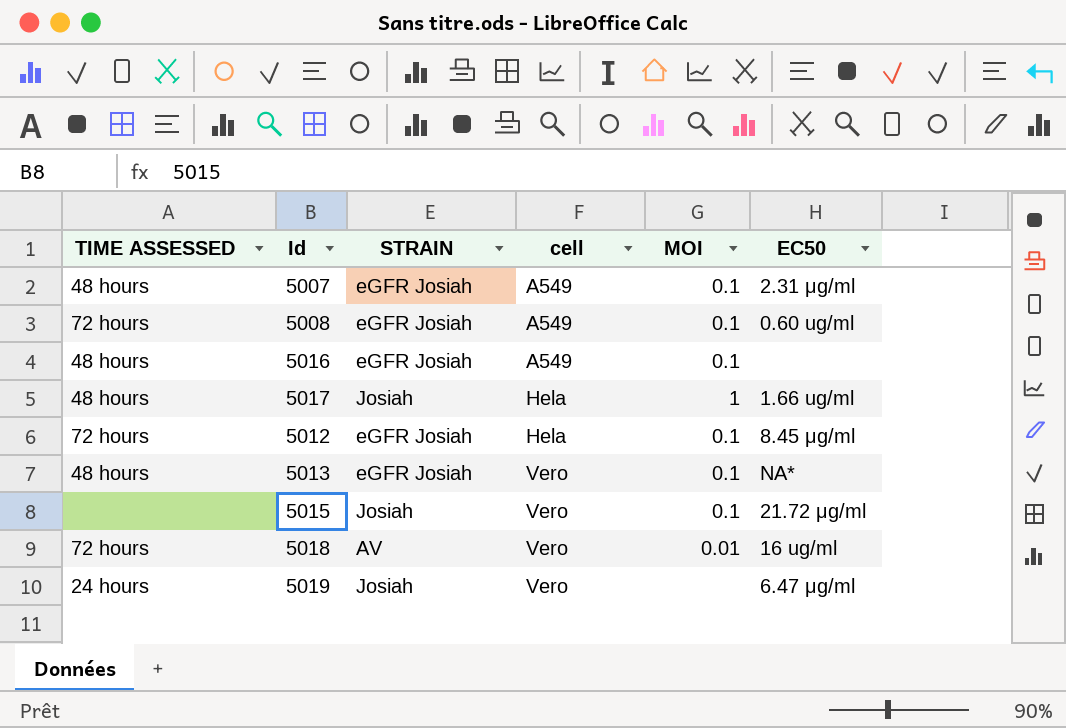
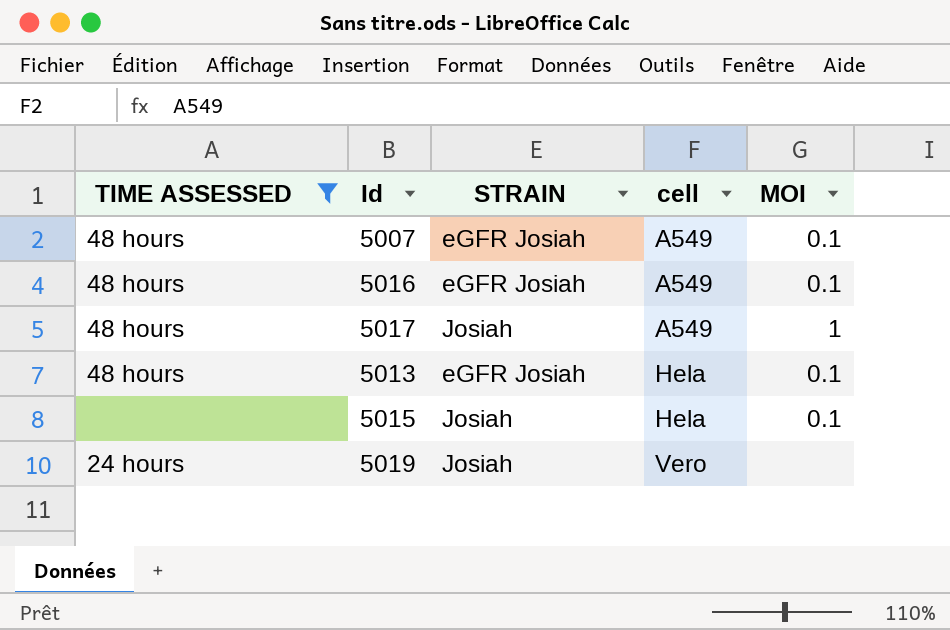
filter: none -> TIME ASSESSED != 72 hours
column EC50 | position: 6 -> none
5017 | cell: Hela -> A549
5013 | cell: Vero -> Hela
5015 | cell: Vero -> Hela

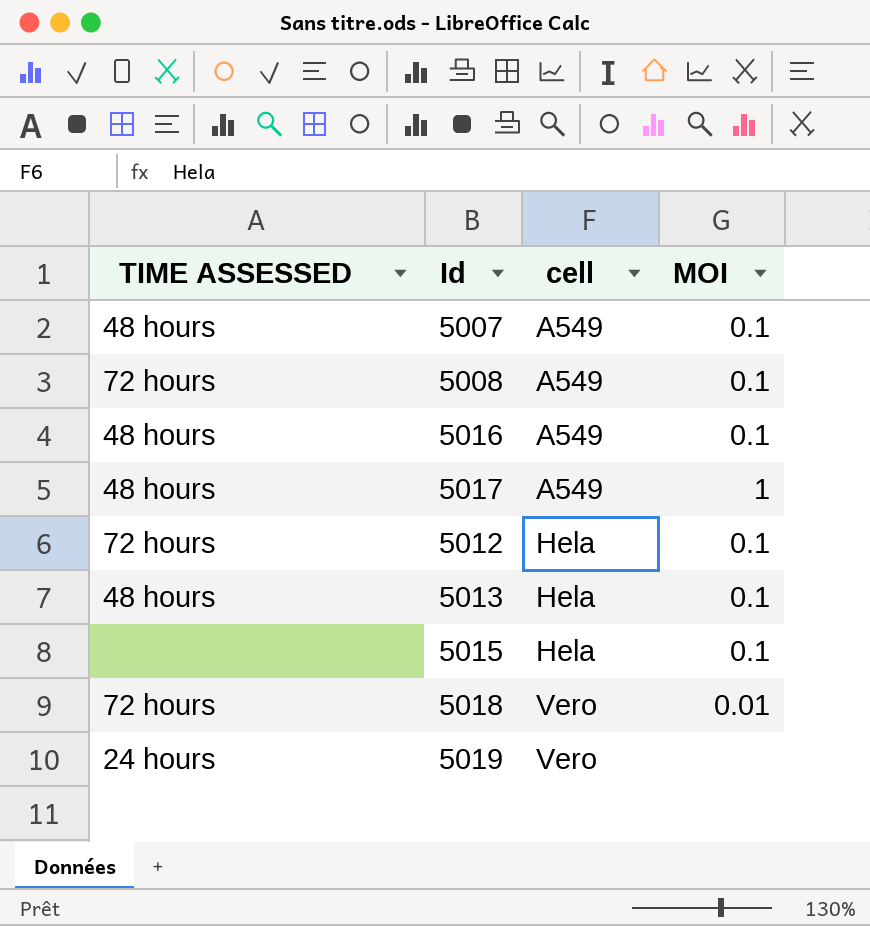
filter: TIME ASSESSED != 72 hours -> none
column STRAIN | position: 3 -> none

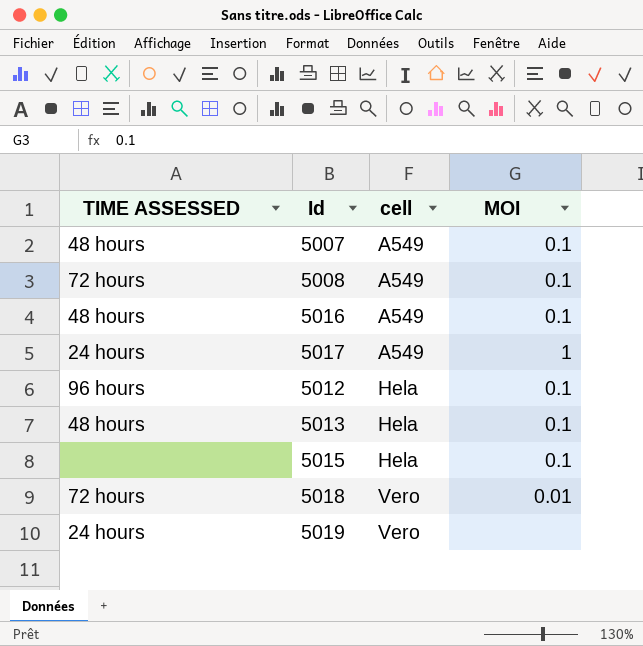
5017 | TIME ASSESSED: 48 hours -> 24 hours
5012 | TIME ASSESSED: 72 hours -> 96 hours

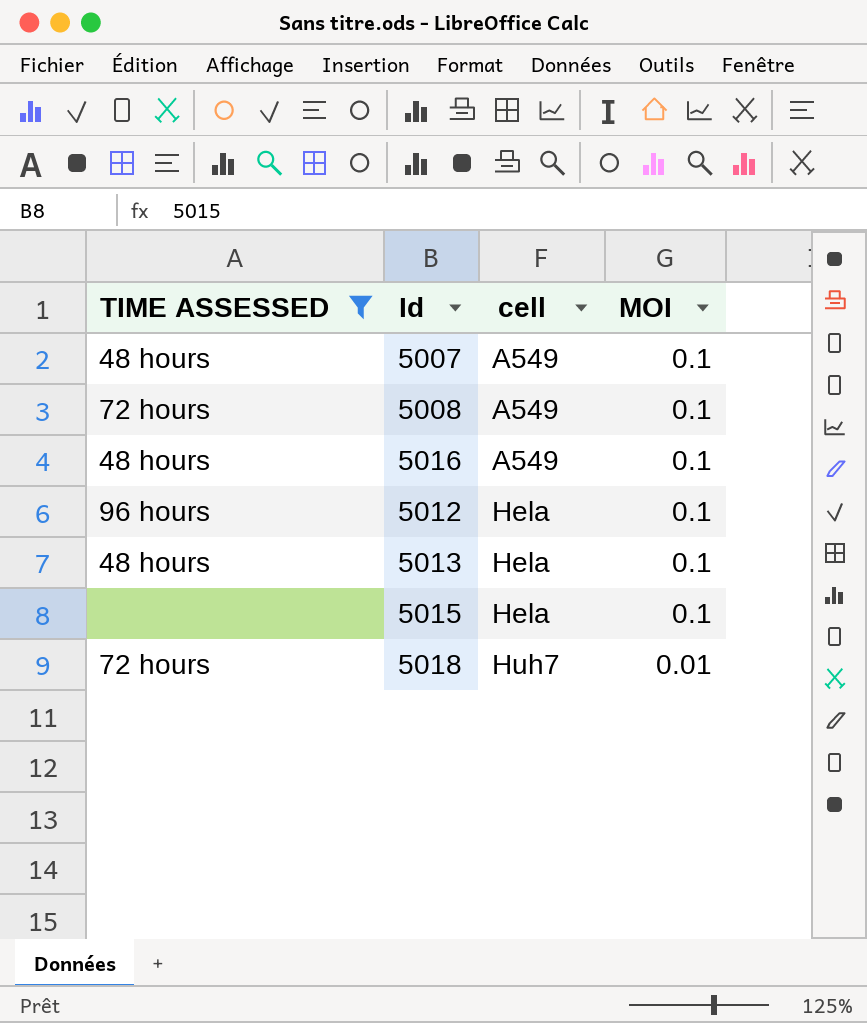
filter: none -> TIME ASSESSED != 24 hours
5018 | cell: Vero -> Huh7

